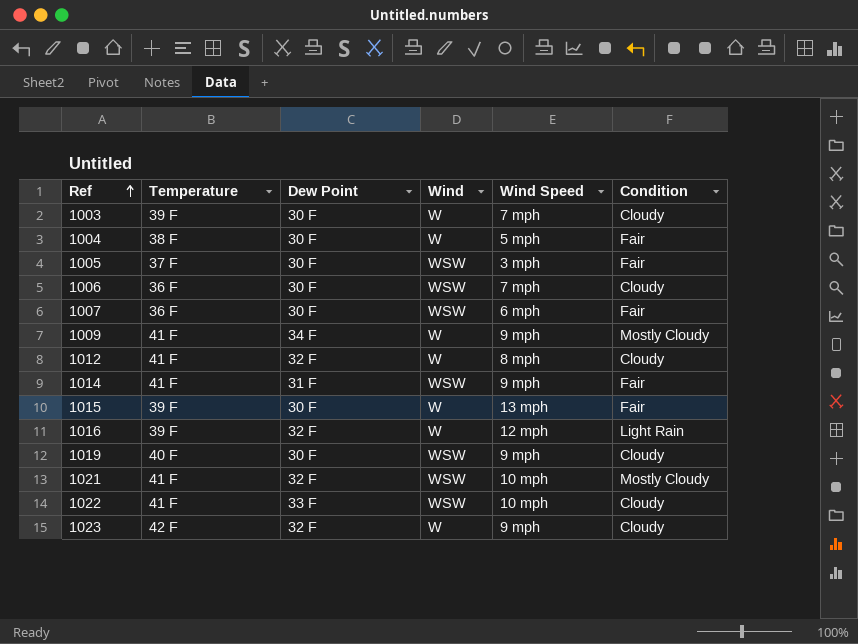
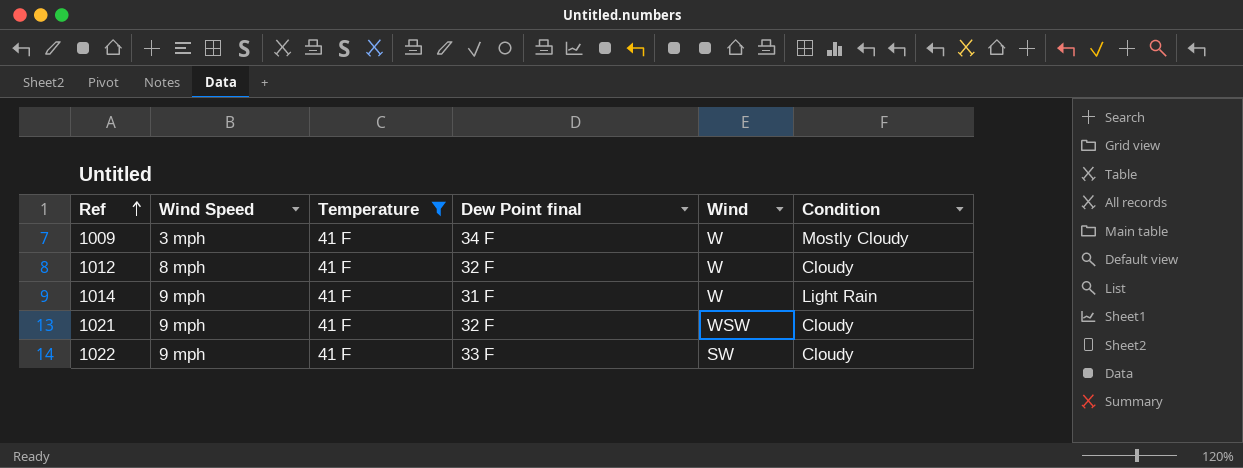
filter: none -> Temperature = 41 F
column Wind Speed | position: 5 -> 2
column name: Dew Point -> Dew Point final
1009 | Wind Speed: 9 mph -> 3 mph
1014 | Wind: WSW -> W
1014 | Condition: Fair -> Light Rain
1021 | Wind Speed: 10 mph -> 9 mph
1021 | Condition: Mostly Cloudy -> Cloudy
1022 | Wind Speed: 10 mph -> 9 mph
1022 | Wind: WSW -> SW

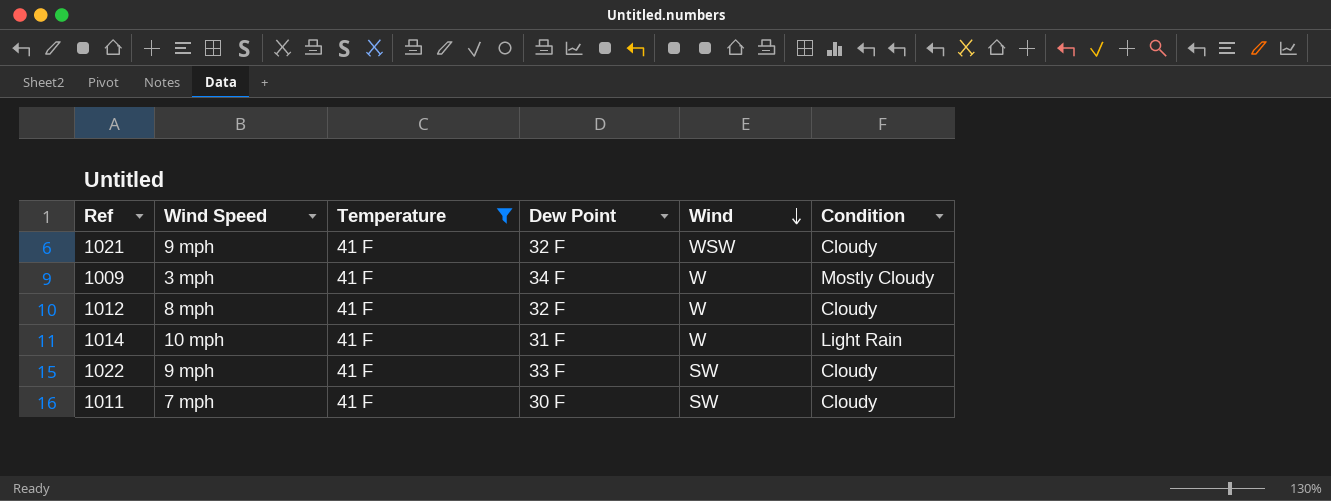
row order: Ref ascending -> Wind descending
column name: Dew Point final -> Dew Point
1014 | Wind Speed: 9 mph -> 10 mph
row 1011: none -> 7 mph | 41 F | 30 F | SW | Cloudy

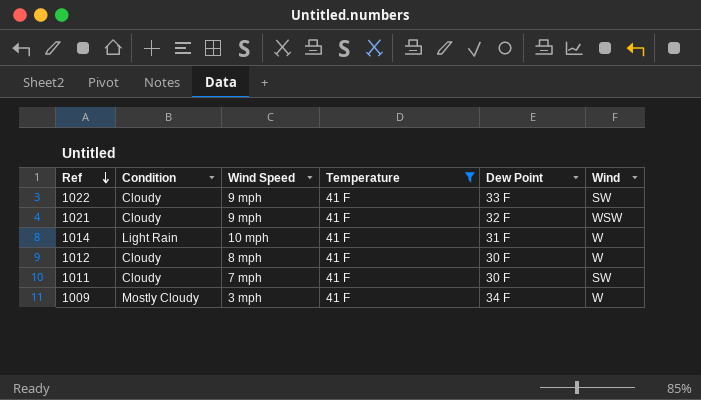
row order: Wind descending -> Ref descending
column Condition | position: 6 -> 2
1012 | Dew Point: 32 F -> 30 F

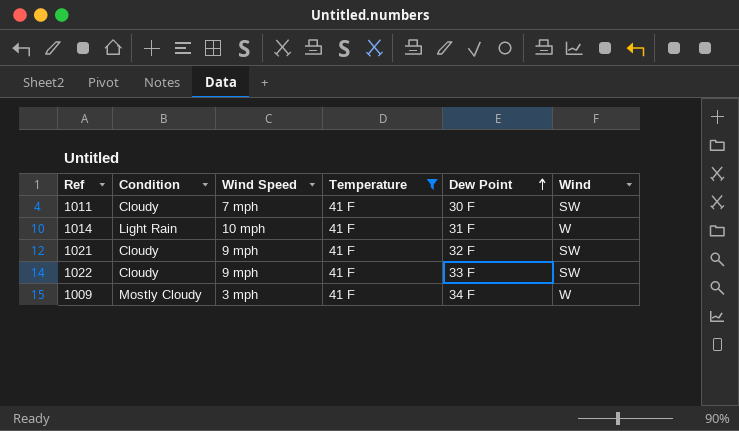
row order: Ref descending -> Dew Point ascending
row 1012: Cloudy | 8 mph | 41 F | 30 F | W -> none
1021 | Wind: WSW -> SW

